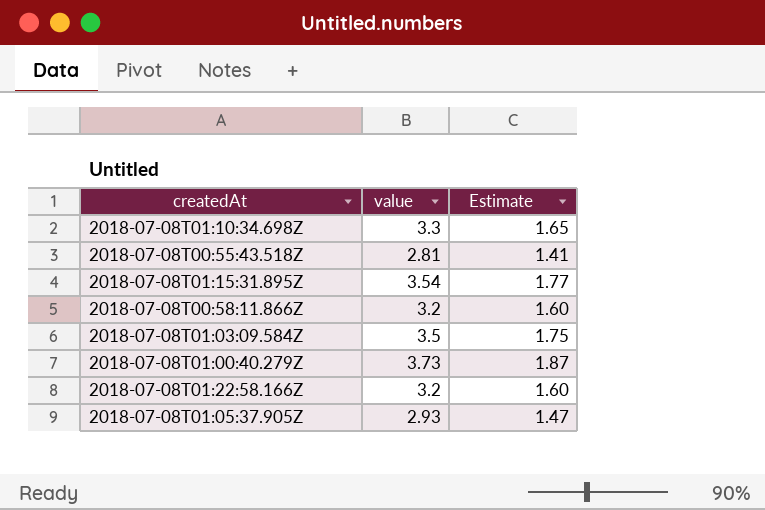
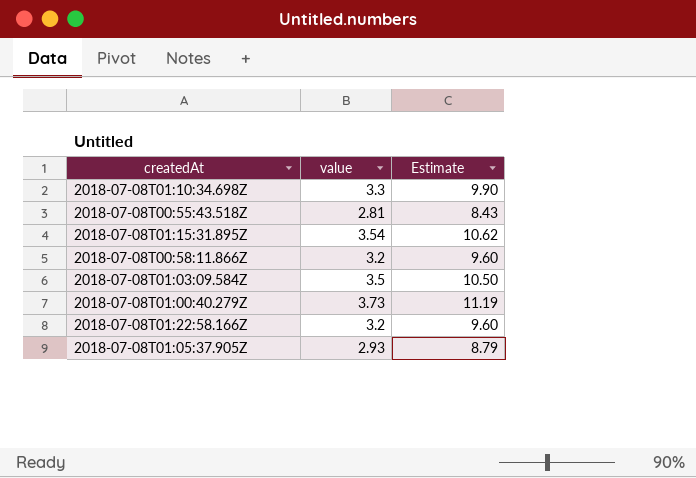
column Estimate | formula: [value] * 0.5 -> [value] * 3

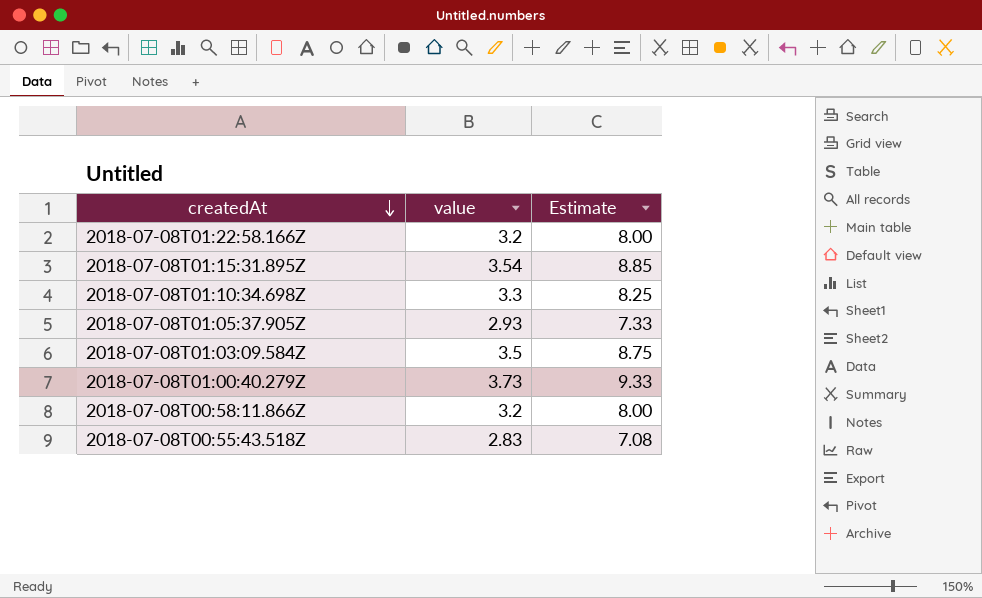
row order: none -> createdAt descending
column Estimate | formula: [value] * 3 -> [value] * 2.5
2018-07-08T00:55:43.518Z | value: 2.81 -> 2.83

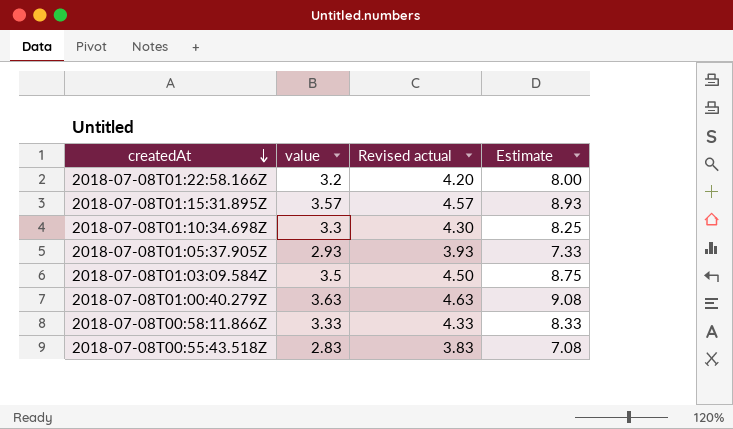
column Revised actual | formula: none -> [value] + 1
2018-07-08T01:15:31.895Z | value: 3.54 -> 3.57
2018-07-08T01:15:31.895Z | Estimate: 8.85 -> 8.93
2018-07-08T01:00:40.279Z | value: 3.73 -> 3.63
2018-07-08T01:00:40.279Z | Estimate: 9.33 -> 9.08
2018-07-08T00:58:11.866Z | value: 3.2 -> 3.33
2018-07-08T00:58:11.866Z | Estimate: 8.00 -> 8.33

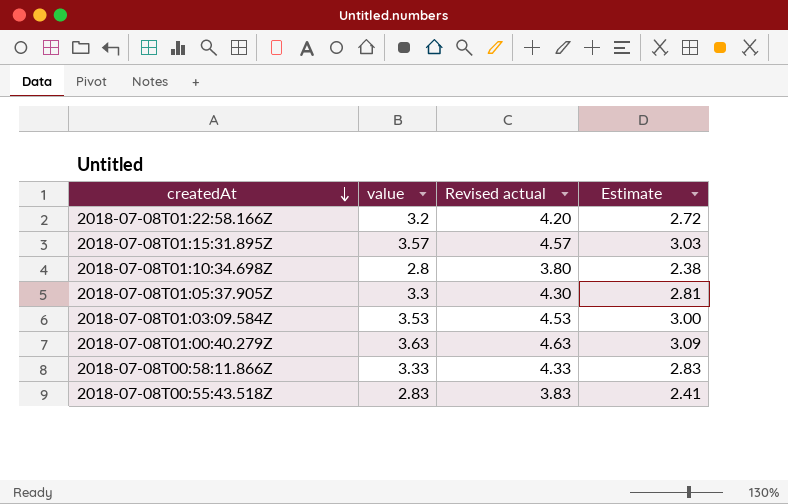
column Estimate | formula: [value] * 2.5 -> [value] * 0.85
2018-07-08T01:10:34.698Z | value: 3.3 -> 2.8
2018-07-08T01:10:34.698Z | Revised actual: 4.30 -> 3.80
2018-07-08T01:05:37.905Z | value: 2.93 -> 3.3
2018-07-08T01:05:37.905Z | Revised actual: 3.93 -> 4.30
2018-07-08T01:03:09.584Z | value: 3.5 -> 3.53
2018-07-08T01:03:09.584Z | Revised actual: 4.50 -> 4.53

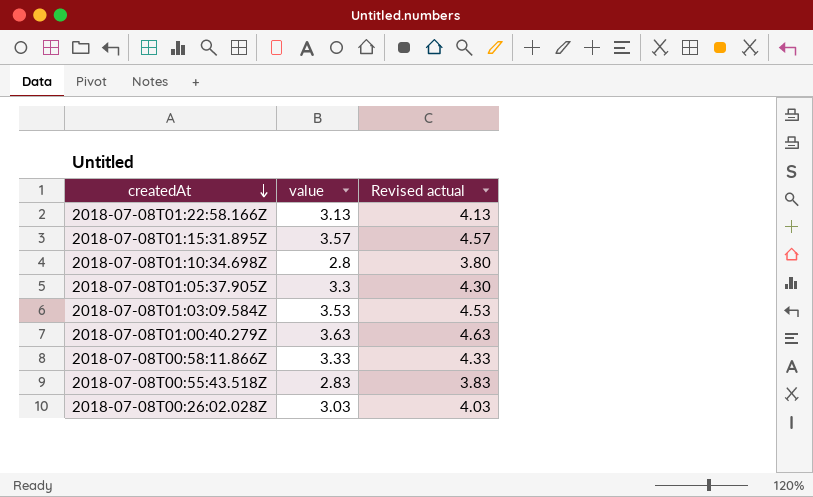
column Estimate | formula: [value] * 0.85 -> none
2018-07-08T01:22:58.166Z | value: 3.2 -> 3.13
2018-07-08T01:22:58.166Z | Revised actual: 4.20 -> 4.13
row 2018-07-08T00:26:02.028Z: none -> 3.03 | 4.03

